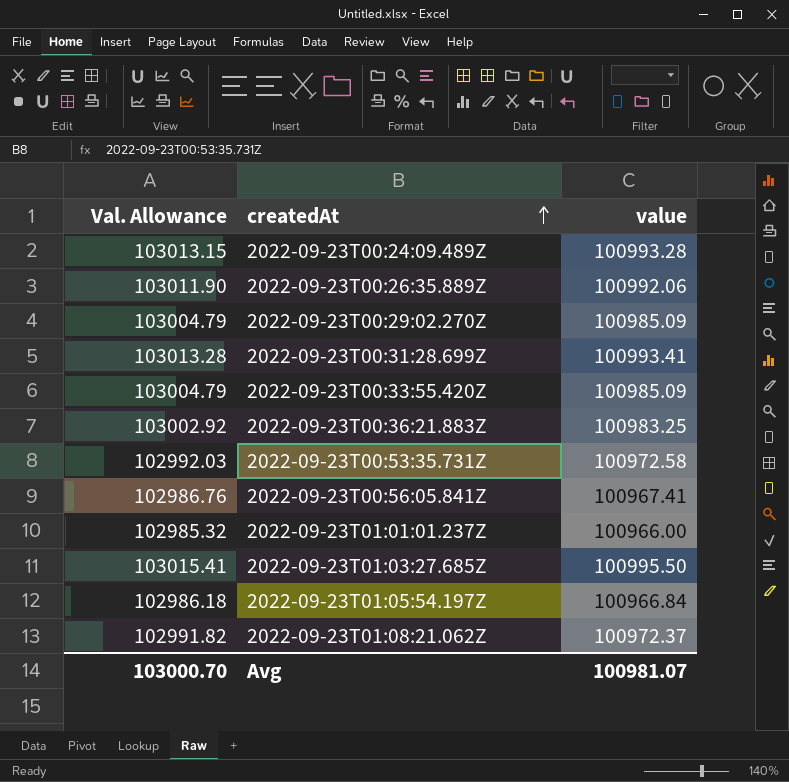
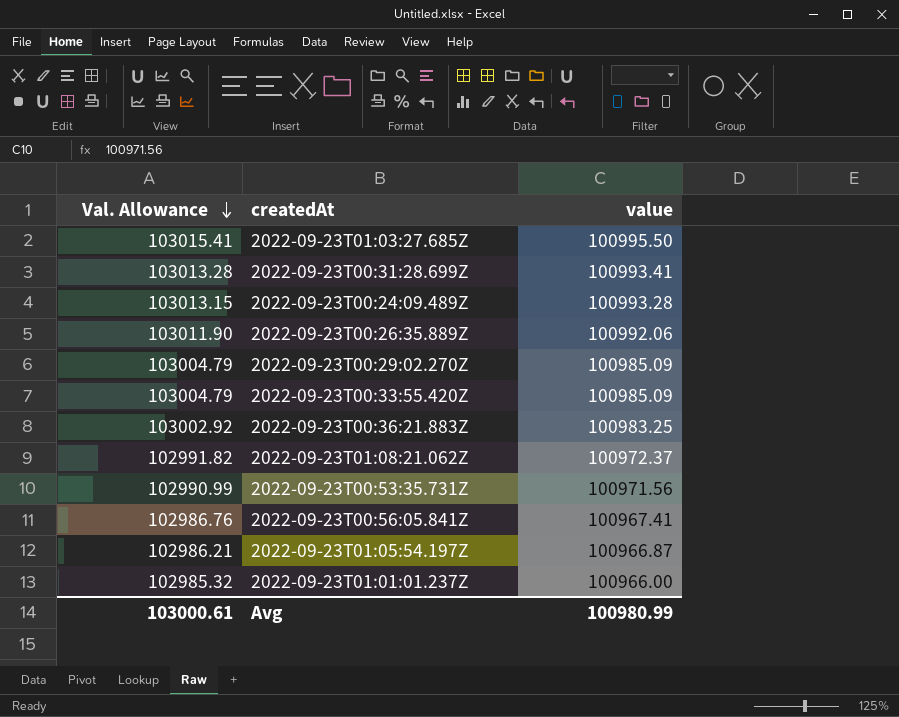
row order: createdAt ascending -> Val. Allowance descending
2022-09-23T00:53:35.731Z | Val. Allowance: 102992.03 -> 102990.99
2022-09-23T00:53:35.731Z | value: 100972.58 -> 100971.56
2022-09-23T01:05:54.197Z | Val. Allowance: 102986.18 -> 102986.21
2022-09-23T01:05:54.197Z | value: 100966.84 -> 100966.87
Avg | Val. Allowance: 103000.70 -> 103000.61
Avg | value: 100981.07 -> 100980.99

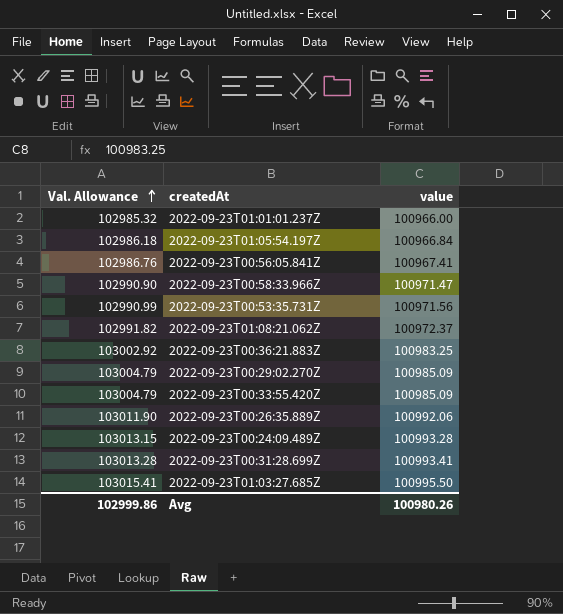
row order: Val. Allowance descending -> Val. Allowance ascending
2022-09-23T01:05:54.197Z | Val. Allowance: 102986.21 -> 102986.18
2022-09-23T01:05:54.197Z | value: 100966.87 -> 100966.84
row 2022-09-23T00:58:33.966Z: none -> 102990.90 | 100971.47
Avg | Val. Allowance: 103000.61 -> 102999.86
Avg | value: 100980.99 -> 100980.26

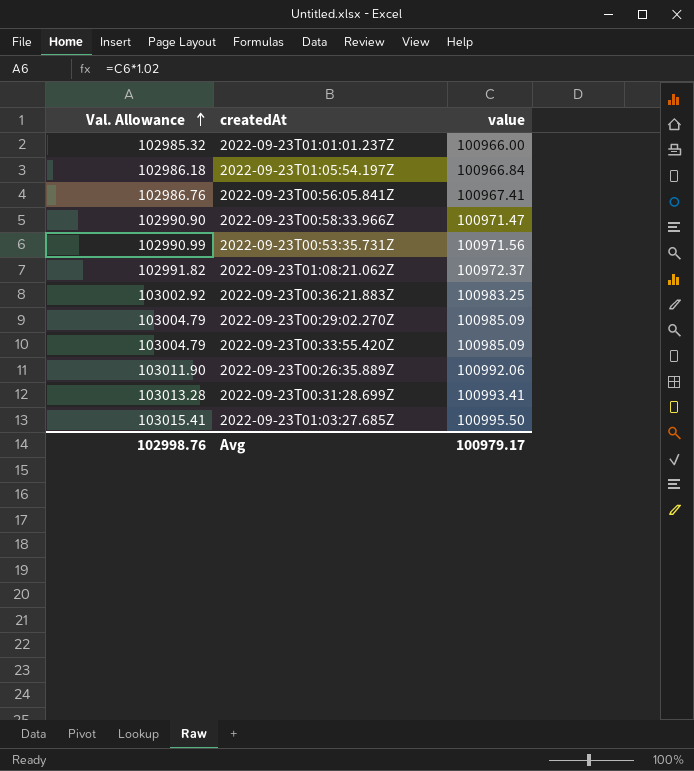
row 2022-09-23T00:24:09.489Z: 103013.15 | 100993.28 -> none
Avg | Val. Allowance: 102999.86 -> 102998.76
Avg | value: 100980.26 -> 100979.17

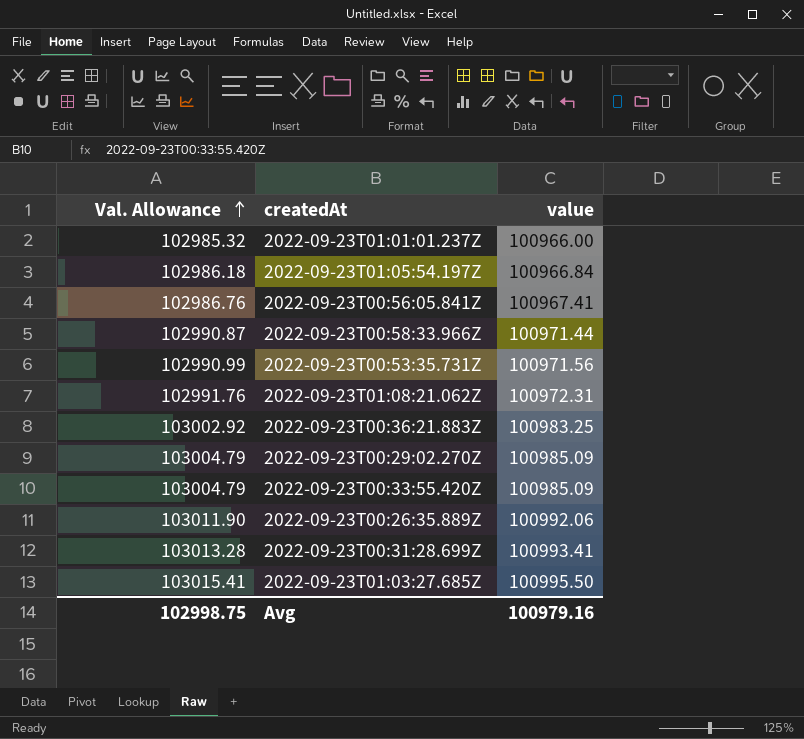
2022-09-23T00:58:33.966Z | Val. Allowance: 102990.90 -> 102990.87
2022-09-23T00:58:33.966Z | value: 100971.47 -> 100971.44
2022-09-23T01:08:21.062Z | Val. Allowance: 102991.82 -> 102991.76
2022-09-23T01:08:21.062Z | value: 100972.37 -> 100972.31
Avg | Val. Allowance: 102998.76 -> 102998.75
Avg | value: 100979.17 -> 100979.16

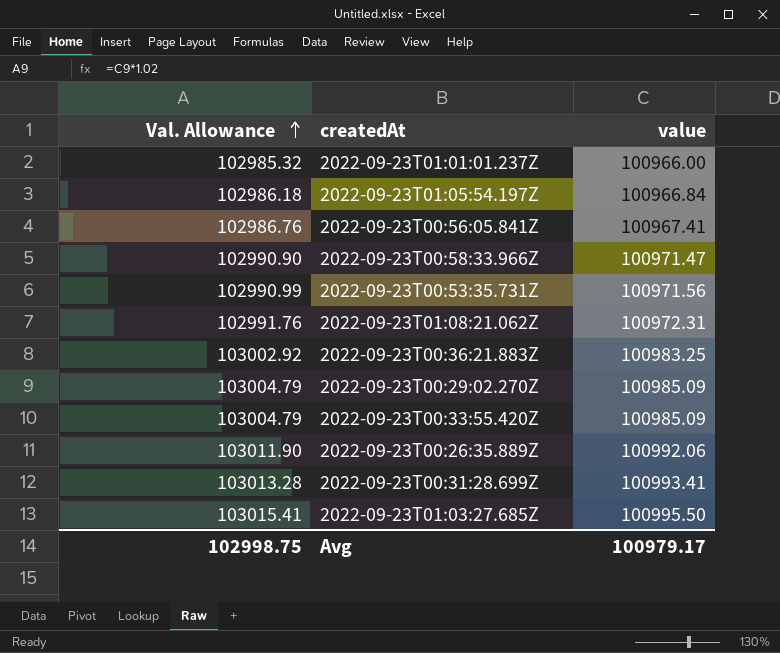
2022-09-23T00:58:33.966Z | Val. Allowance: 102990.87 -> 102990.90
2022-09-23T00:58:33.966Z | value: 100971.44 -> 100971.47
Avg | value: 100979.16 -> 100979.17

